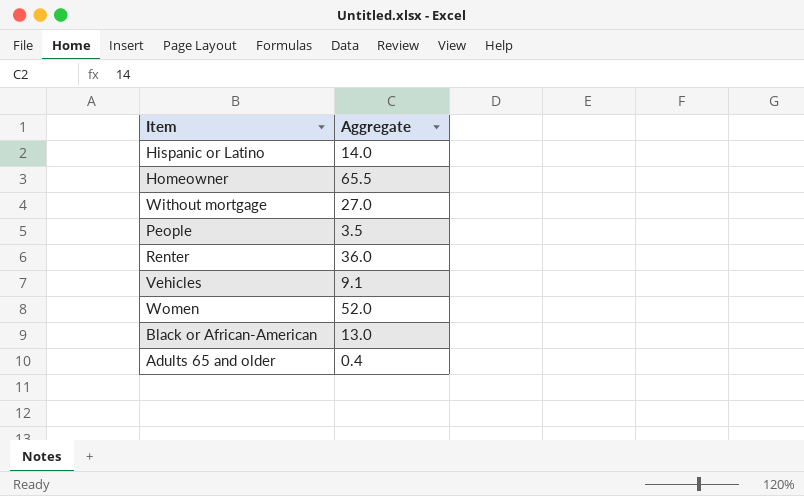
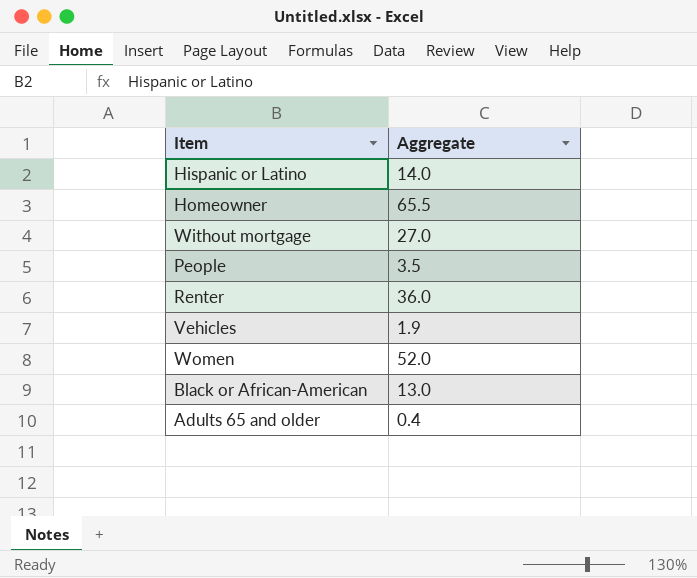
Vehicles | Aggregate: 9.1 -> 1.9

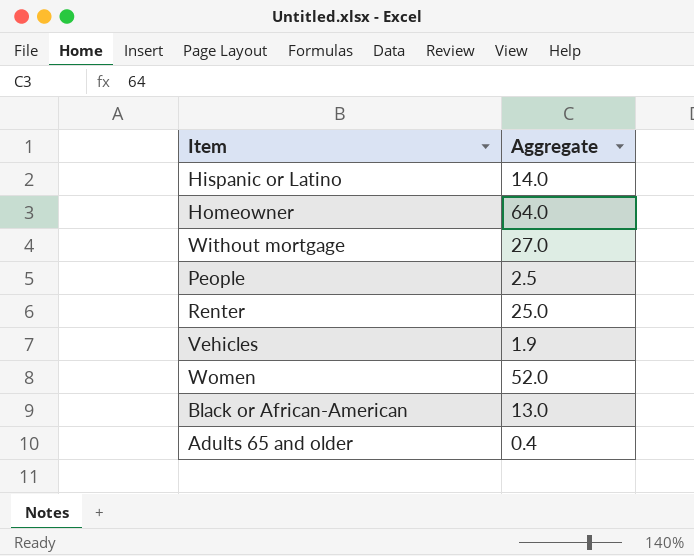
Homeowner | Aggregate: 65.5 -> 64.0
People | Aggregate: 3.5 -> 2.5
Renter | Aggregate: 36.0 -> 25.0

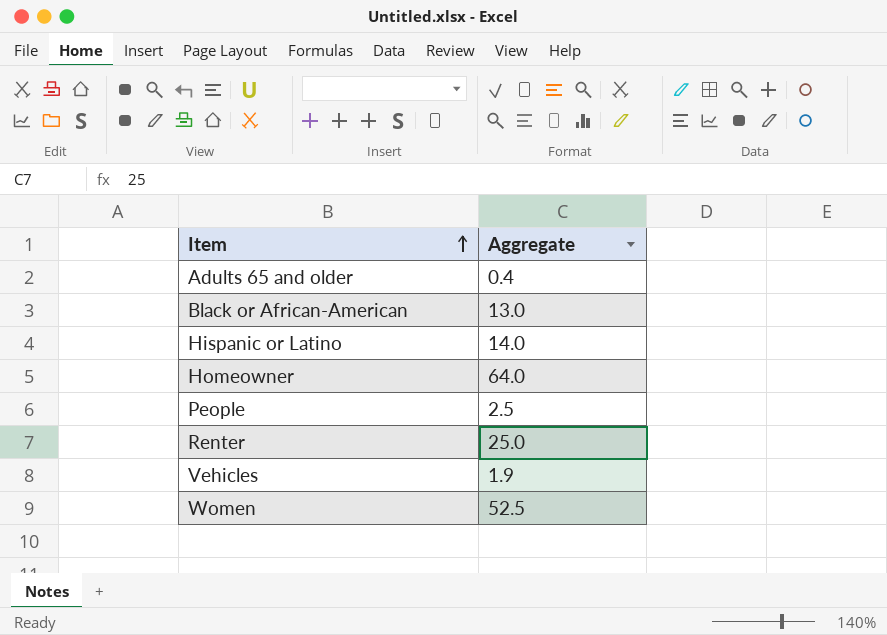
row order: none -> Item ascending
row Without mortgage: 27.0 -> none
Women | Aggregate: 52.0 -> 52.5

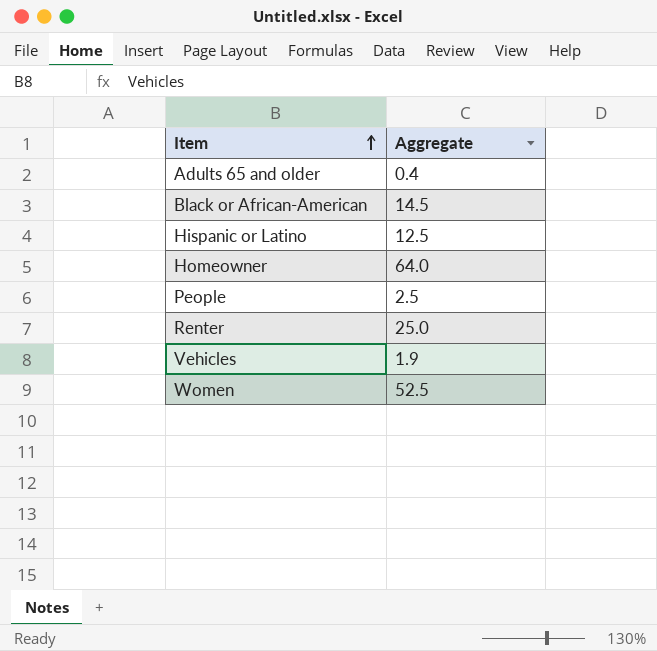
Black or African-American | Aggregate: 13.0 -> 14.5
Hispanic or Latino | Aggregate: 14.0 -> 12.5

